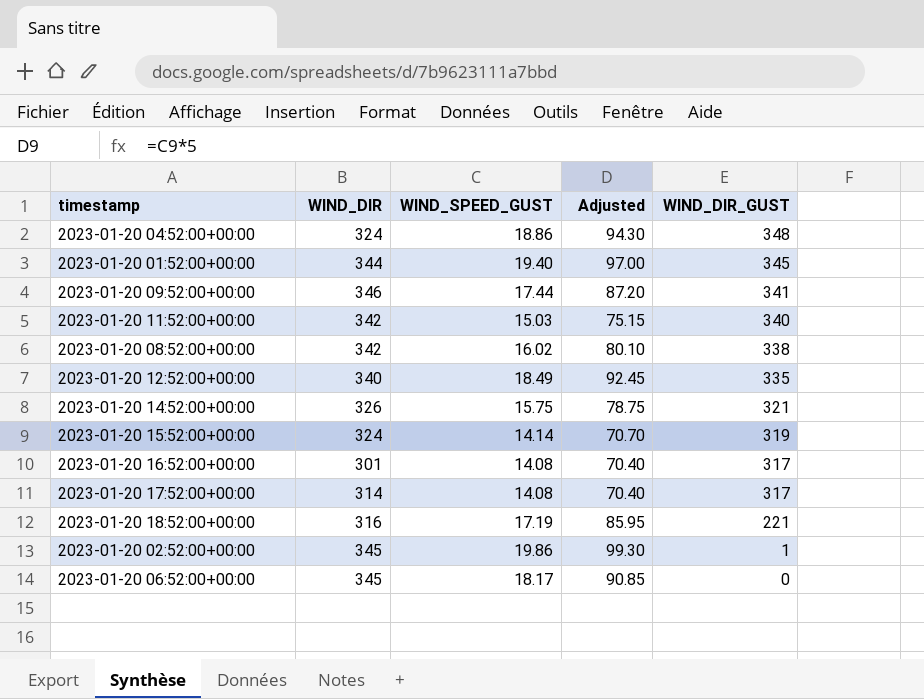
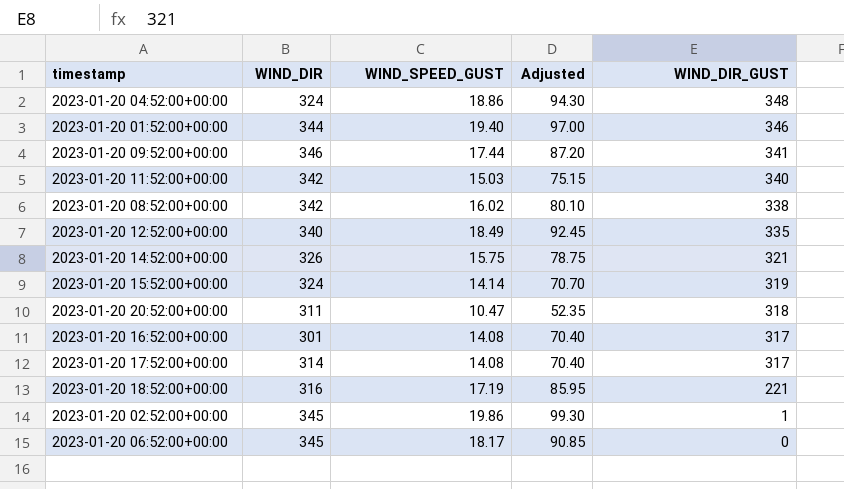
2023-01-20 01:52:00+00:00 | WIND_DIR_GUST: 345 -> 346
row 2023-01-20 20:52:00+00:00: none -> 311 | 10.47 | 52.35 | 318

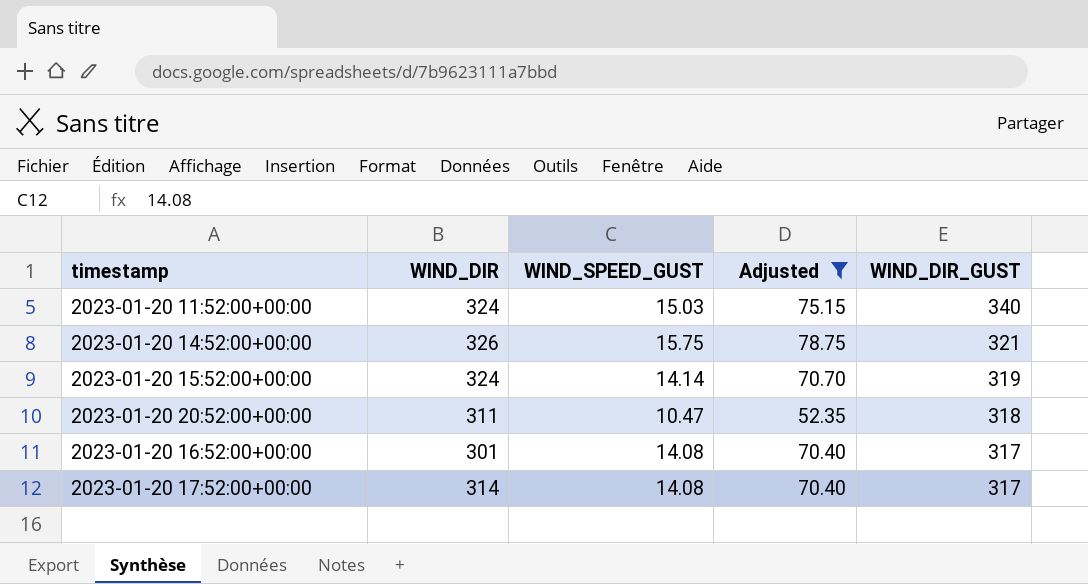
filter: none -> Adjusted <= 78.75
2023-01-20 11:52:00+00:00 | WIND_DIR: 342 -> 324

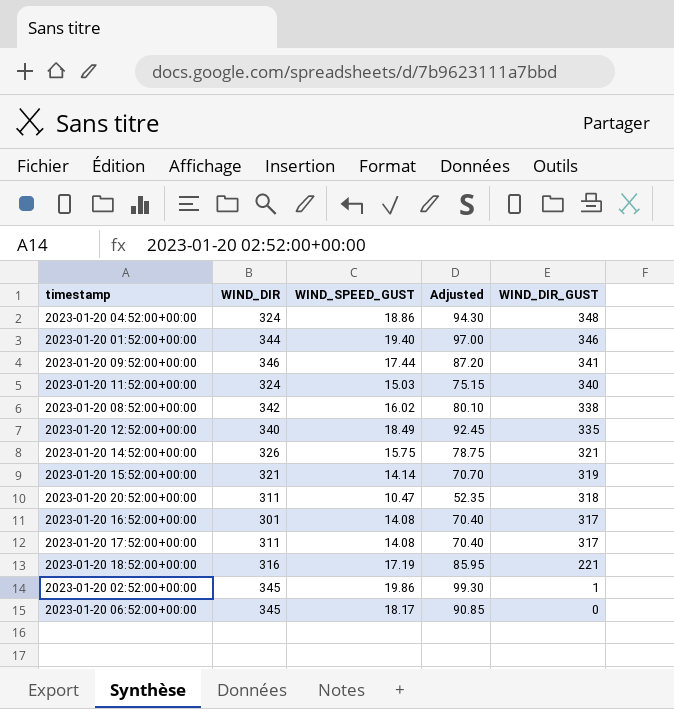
filter: Adjusted <= 78.75 -> none
2023-01-20 15:52:00+00:00 | WIND_DIR: 324 -> 321
2023-01-20 17:52:00+00:00 | WIND_DIR: 314 -> 311

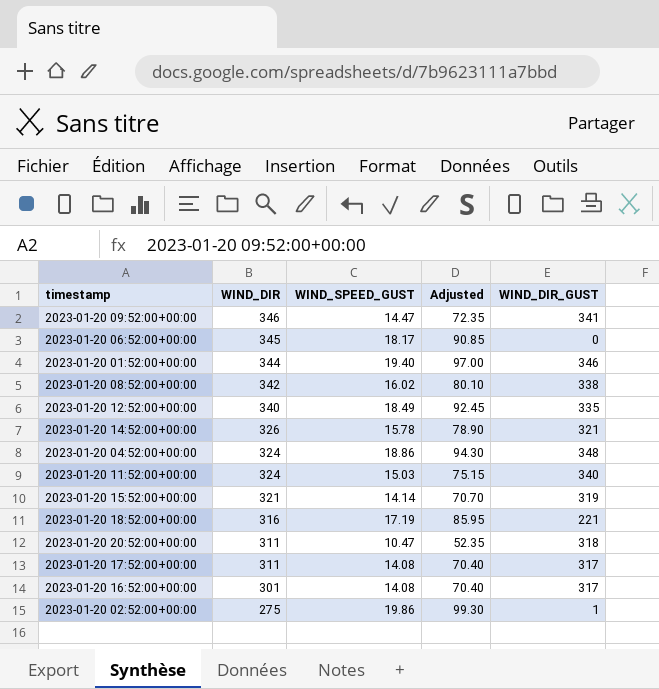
row order: WIND_DIR_GUST descending -> WIND_DIR descending
2023-01-20 09:52:00+00:00 | WIND_SPEED_GUST: 17.44 -> 14.47
2023-01-20 09:52:00+00:00 | Adjusted: 87.20 -> 72.35
2023-01-20 14:52:00+00:00 | WIND_SPEED_GUST: 15.75 -> 15.78
2023-01-20 14:52:00+00:00 | Adjusted: 78.75 -> 78.90
2023-01-20 02:52:00+00:00 | WIND_DIR: 345 -> 275

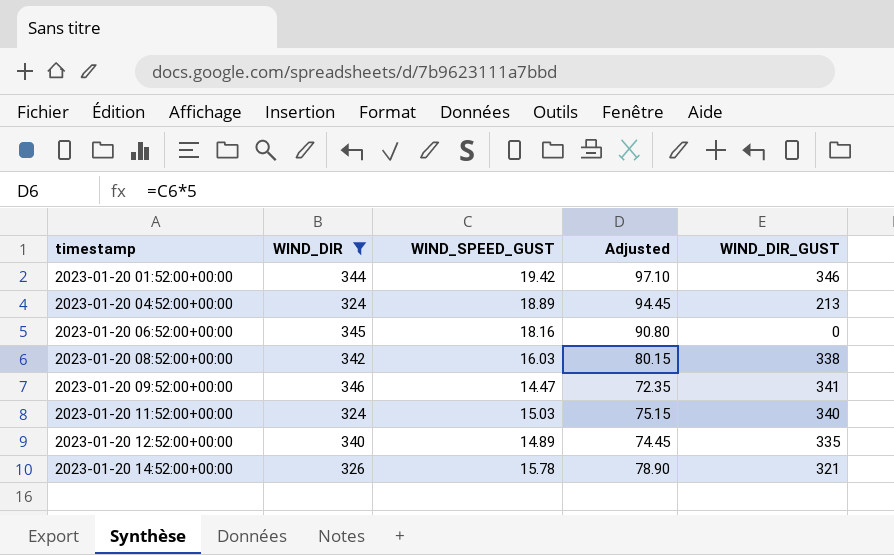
filter: none -> WIND_DIR >= 324
row order: WIND_DIR descending -> timestamp ascending
2023-01-20 01:52:00+00:00 | WIND_SPEED_GUST: 19.40 -> 19.42
2023-01-20 01:52:00+00:00 | Adjusted: 97.00 -> 97.10
2023-01-20 04:52:00+00:00 | WIND_SPEED_GUST: 18.86 -> 18.89
2023-01-20 04:52:00+00:00 | Adjusted: 94.30 -> 94.45
2023-01-20 04:52:00+00:00 | WIND_DIR_GUST: 348 -> 213
2023-01-20 06:52:00+00:00 | WIND_SPEED_GUST: 18.17 -> 18.16
2023-01-20 06:52:00+00:00 | Adjusted: 90.85 -> 90.80
2023-01-20 08:52:00+00:00 | WIND_SPEED_GUST: 16.02 -> 16.03
2023-01-20 08:52:00+00:00 | Adjusted: 80.10 -> 80.15
2023-01-20 12:52:00+00:00 | WIND_SPEED_GUST: 18.49 -> 14.89
2023-01-20 12:52:00+00:00 | Adjusted: 92.45 -> 74.45

